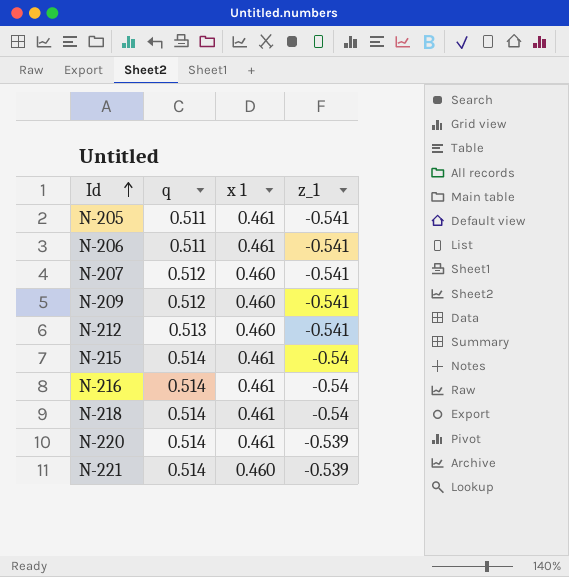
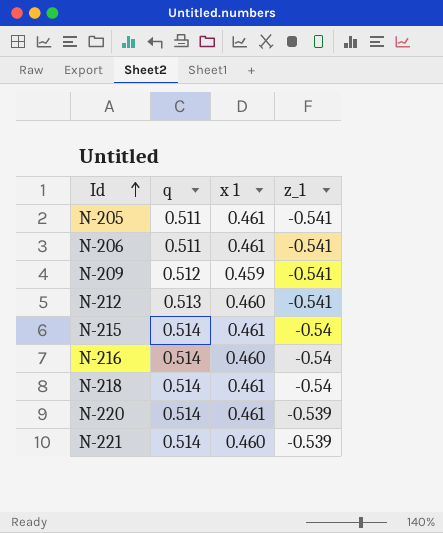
row N-207: 0.512 | 0.460 | -0.541 -> none
N-209 | x 1: 0.460 -> 0.459
N-216 | x 1: 0.461 -> 0.460

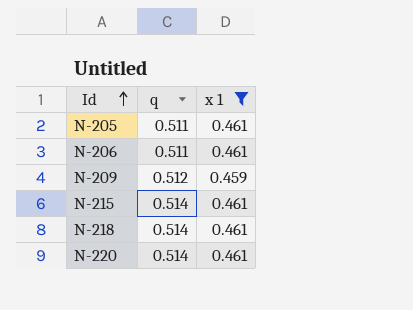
filter: none -> x 1 != 0.460
column z_1 | position: 4 -> none

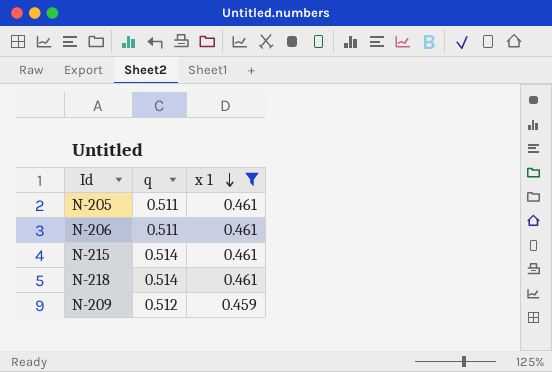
row order: Id ascending -> x 1 descending
row N-220: 0.514 | 0.461 -> none

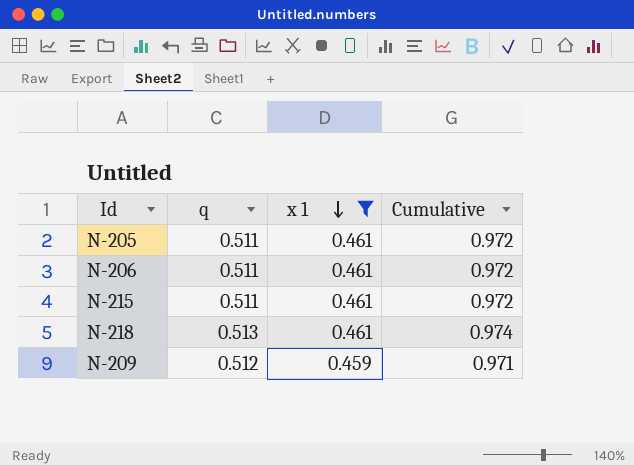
column Cumulative | formula: none -> [q] + [x 1]
N-215 | q: 0.514 -> 0.511
N-218 | q: 0.514 -> 0.513

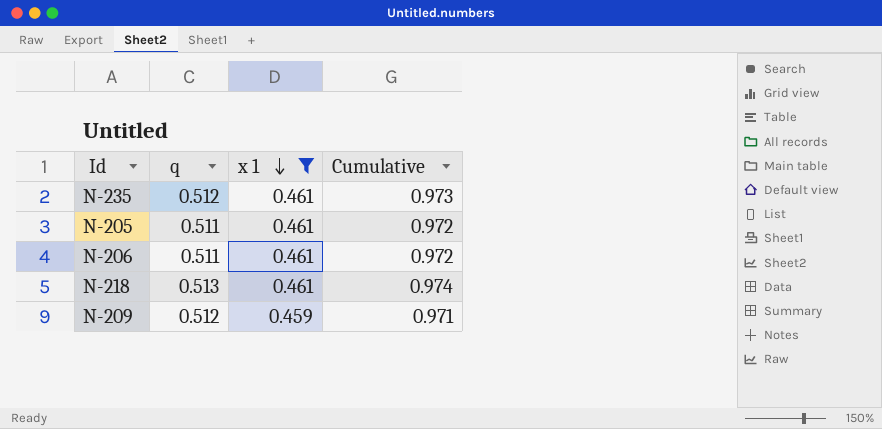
row N-215: 0.511 | 0.461 | 0.972 -> none
row N-235: none -> 0.512 | 0.461 | 0.973

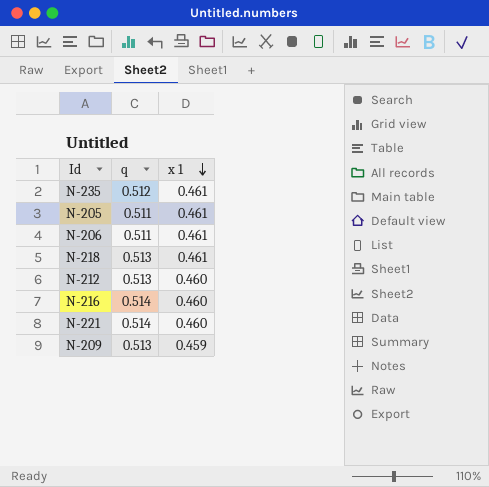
filter: x 1 != 0.460 -> none
column Cumulative | formula: [q] + [x 1] -> none
N-209 | q: 0.512 -> 0.513

